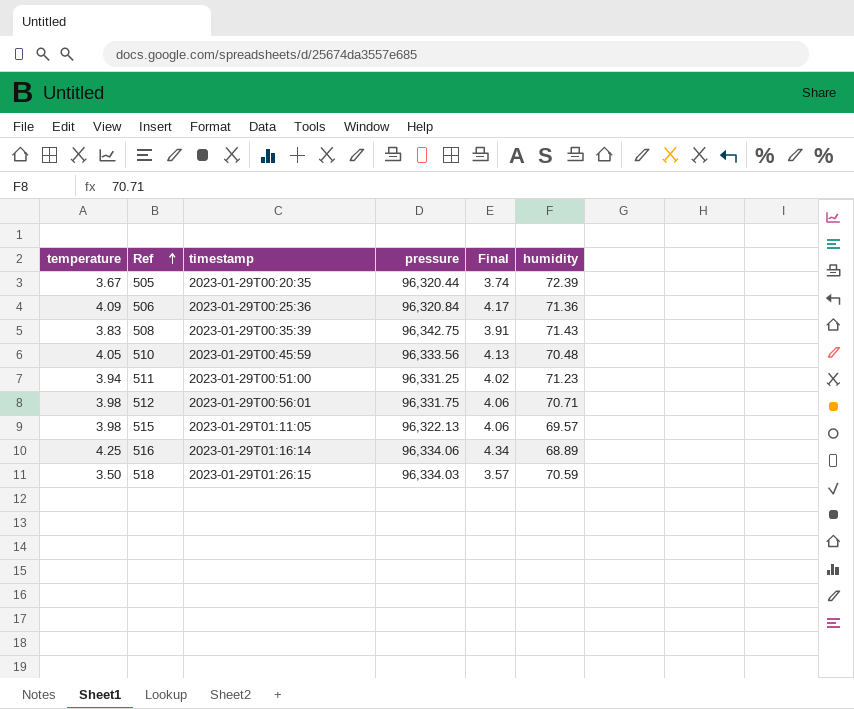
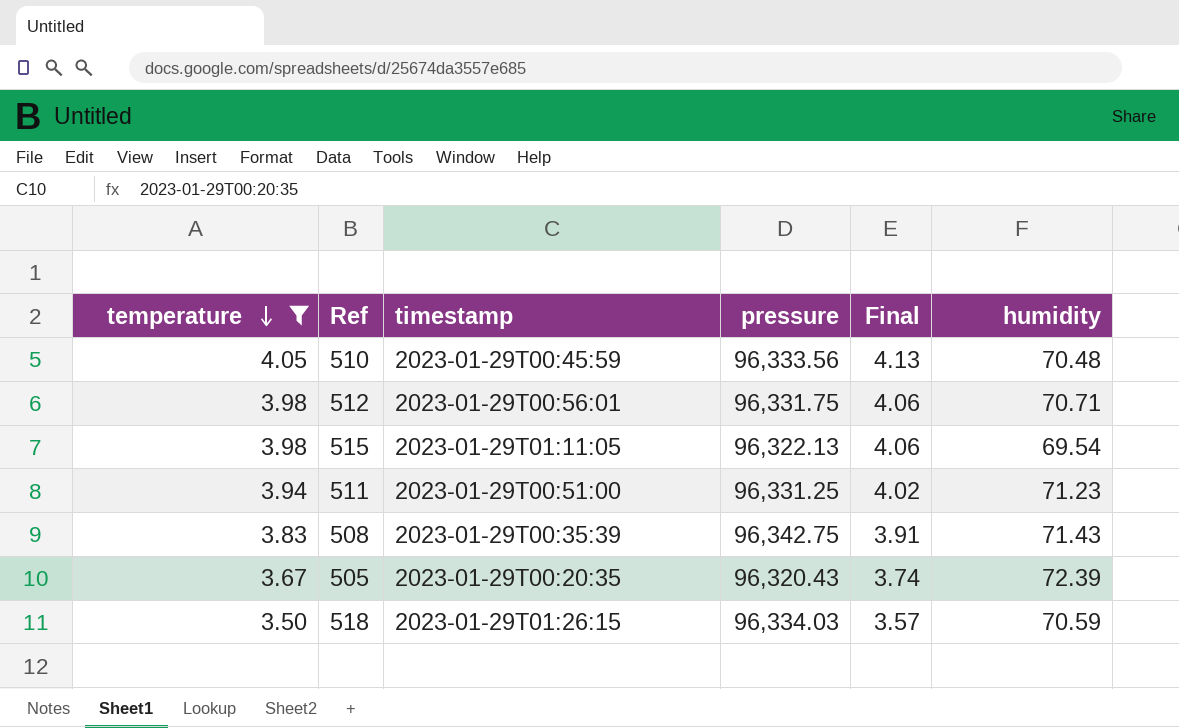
filter: none -> temperature <= 4.05
row order: Ref ascending -> temperature descending
515 | humidity: 69.57 -> 69.54
505 | pressure: 96,320.44 -> 96,320.43

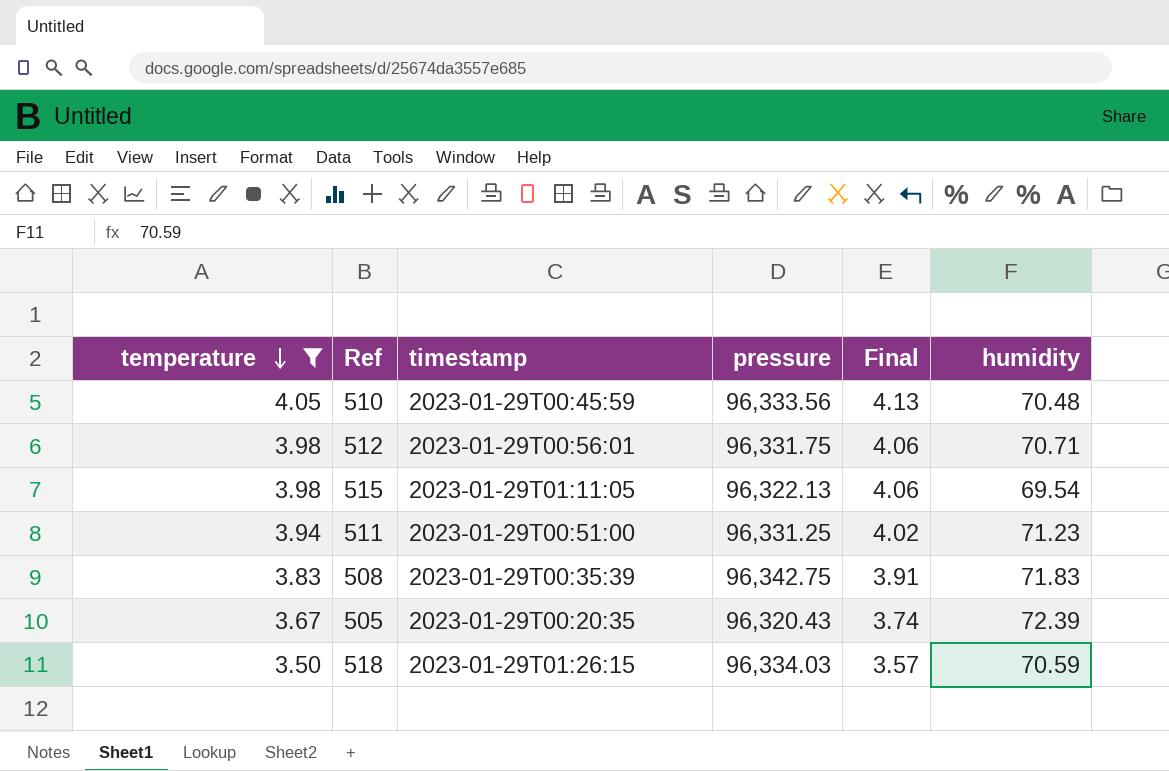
508 | humidity: 71.43 -> 71.83

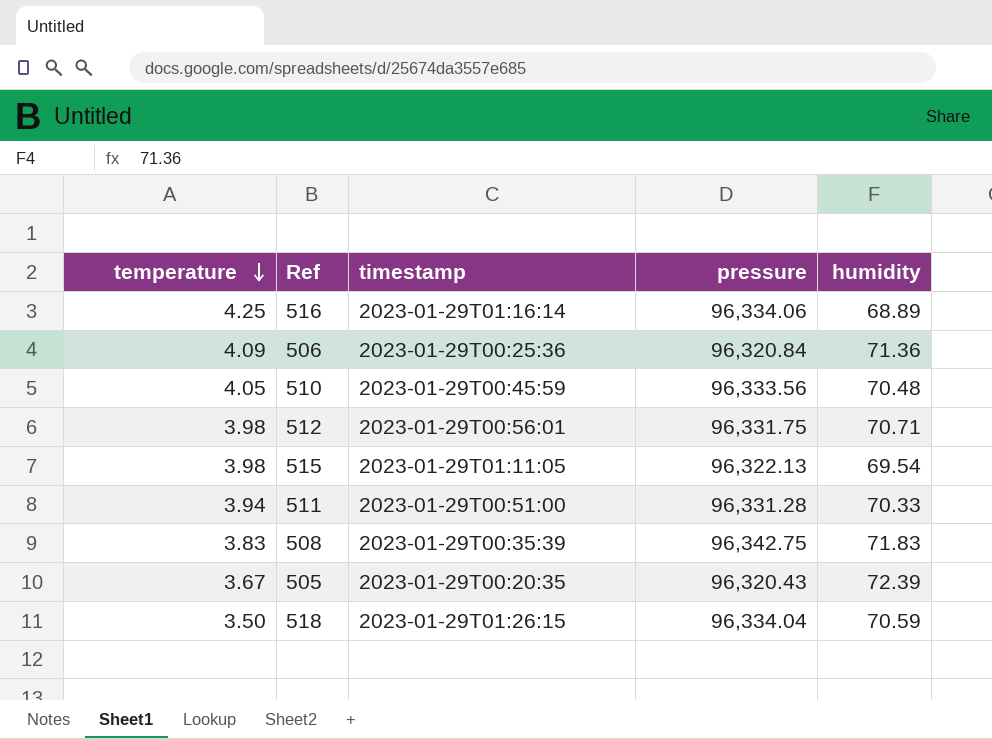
filter: temperature <= 4.05 -> none
column Final | formula: [temperature] * 1.02 -> none
511 | pressure: 96,331.25 -> 96,331.28
511 | humidity: 71.23 -> 70.33
518 | pressure: 96,334.03 -> 96,334.04

